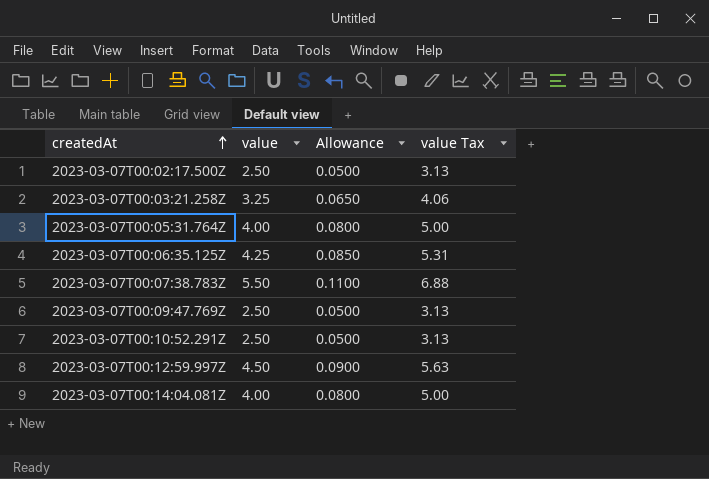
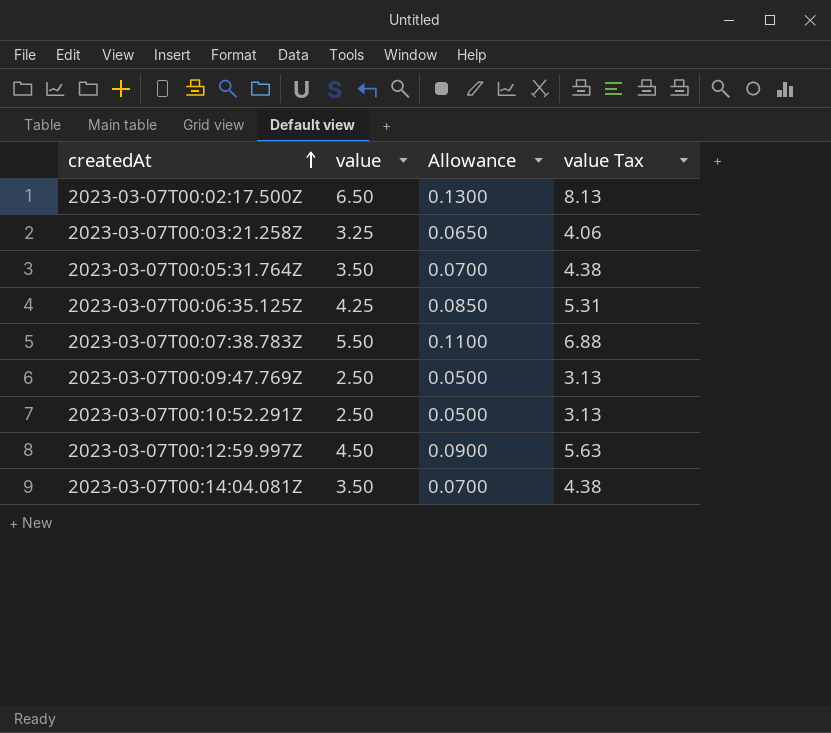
2023-03-07T00:02:17.500Z | value: 2.50 -> 6.50
2023-03-07T00:02:17.500Z | Allowance: 0.0500 -> 0.1300
2023-03-07T00:02:17.500Z | value Tax: 3.13 -> 8.13
2023-03-07T00:05:31.764Z | value: 4.00 -> 3.50
2023-03-07T00:05:31.764Z | Allowance: 0.0800 -> 0.0700
2023-03-07T00:05:31.764Z | value Tax: 5.00 -> 4.38
2023-03-07T00:14:04.081Z | value: 4.00 -> 3.50
2023-03-07T00:14:04.081Z | Allowance: 0.0800 -> 0.0700
2023-03-07T00:14:04.081Z | value Tax: 5.00 -> 4.38

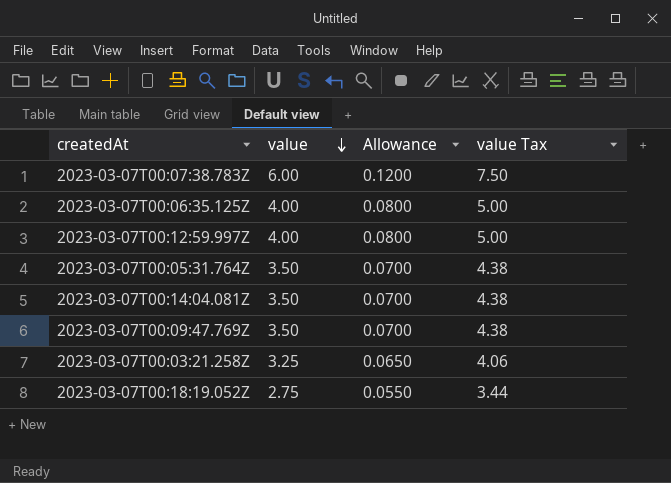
row order: createdAt ascending -> value descending
row 2023-03-07T00:02:17.500Z: 6.50 | 0.1300 | 8.13 -> none
row 2023-03-07T00:10:52.291Z: 2.50 | 0.0500 | 3.13 -> none
2023-03-07T00:07:38.783Z | value: 5.50 -> 6.00
2023-03-07T00:07:38.783Z | Allowance: 0.1100 -> 0.1200
2023-03-07T00:07:38.783Z | value Tax: 6.88 -> 7.50
2023-03-07T00:06:35.125Z | value: 4.25 -> 4.00
2023-03-07T00:06:35.125Z | Allowance: 0.0850 -> 0.0800
2023-03-07T00:06:35.125Z | value Tax: 5.31 -> 5.00
2023-03-07T00:12:59.997Z | value: 4.50 -> 4.00
2023-03-07T00:12:59.997Z | Allowance: 0.0900 -> 0.0800
2023-03-07T00:12:59.997Z | value Tax: 5.63 -> 5.00
2023-03-07T00:09:47.769Z | value: 2.50 -> 3.50
2023-03-07T00:09:47.769Z | Allowance: 0.0500 -> 0.0700
2023-03-07T00:09:47.769Z | value Tax: 3.13 -> 4.38
row 2023-03-07T00:18:19.052Z: none -> 2.75 | 0.0550 | 3.44

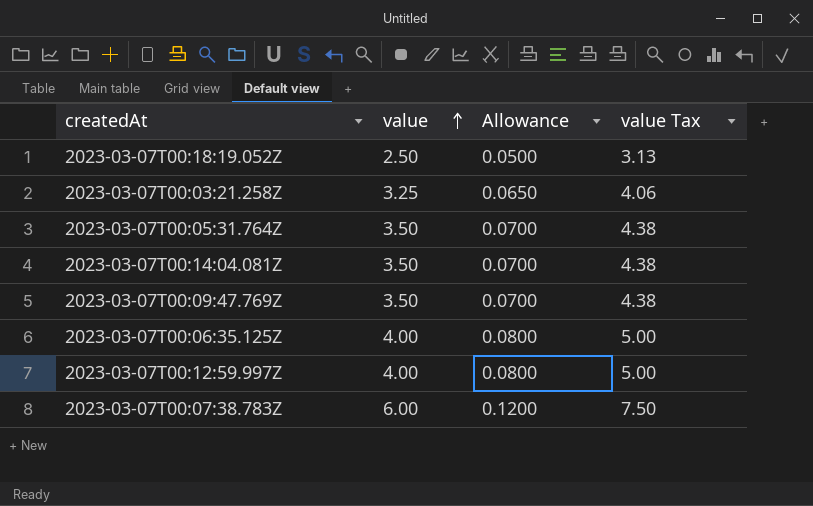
row order: value descending -> value ascending
2023-03-07T00:18:19.052Z | value: 2.75 -> 2.50
2023-03-07T00:18:19.052Z | Allowance: 0.0550 -> 0.0500
2023-03-07T00:18:19.052Z | value Tax: 3.44 -> 3.13

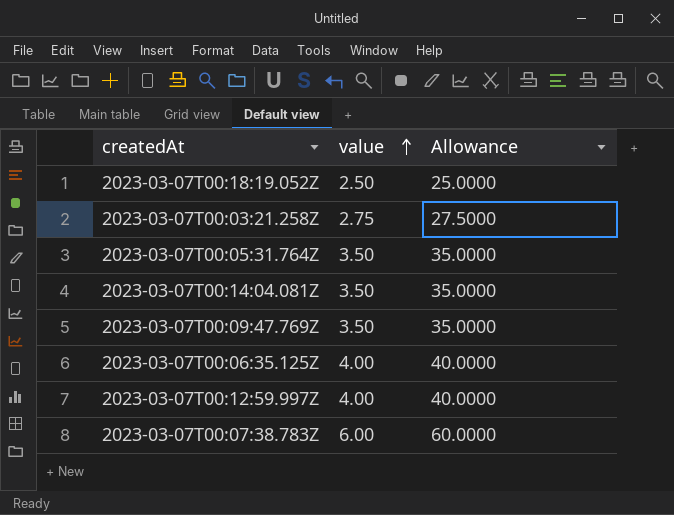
column value Tax | formula: [value] * 1.25 -> none
column Allowance | formula: [value] * 0.02 -> [value] * 10
2023-03-07T00:03:21.258Z | value: 3.25 -> 2.75

